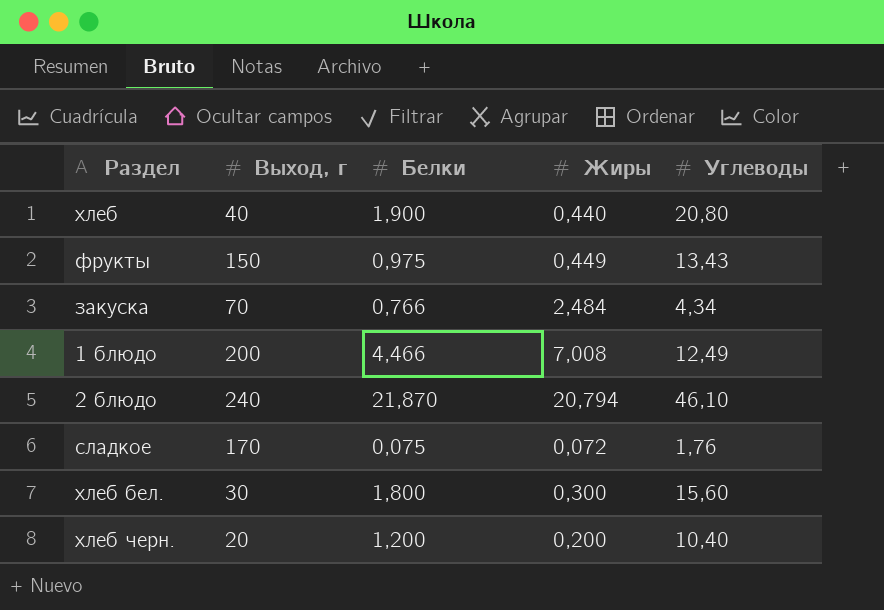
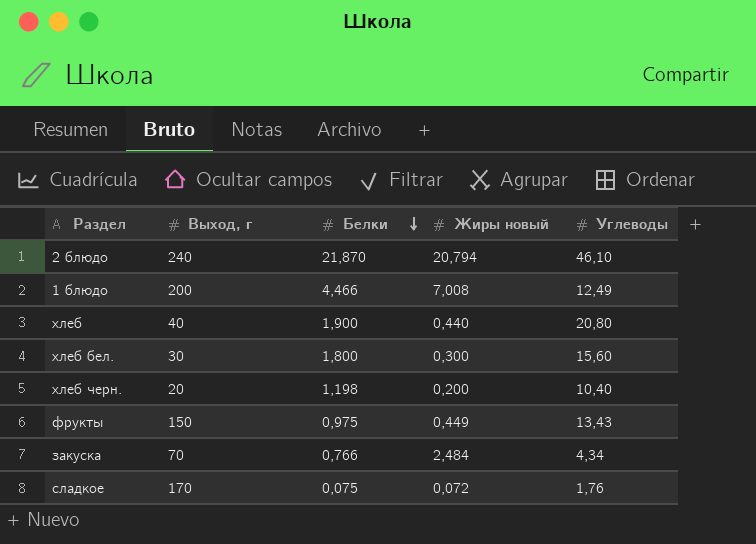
row order: none -> Белки descending
column name: Жиры -> Жиры новый
хлеб черн. | Белки: 1,200 -> 1,198

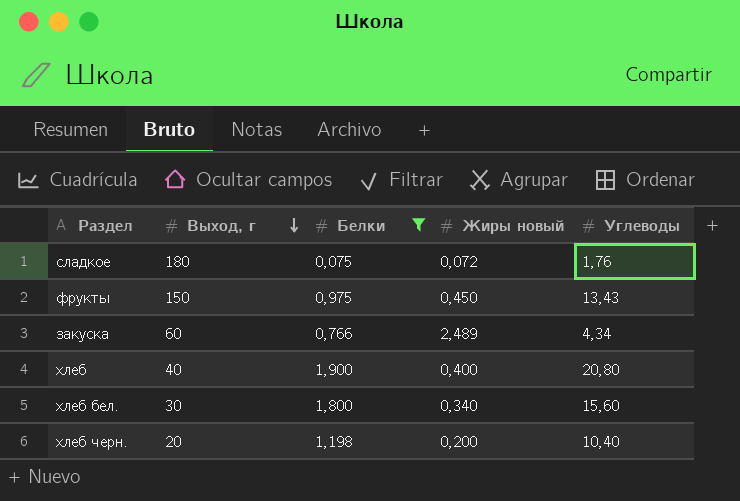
filter: none -> Белки <= 1,900
row order: Белки descending -> Выход, г descending
сладкое | Выход, г: 170 -> 180
фрукты | Жиры новый: 0,449 -> 0,450
закуска | Выход, г: 70 -> 60
закуска | Жиры новый: 2,484 -> 2,489
хлеб | Жиры новый: 0,440 -> 0,400
хлеб бел. | Жиры новый: 0,300 -> 0,340

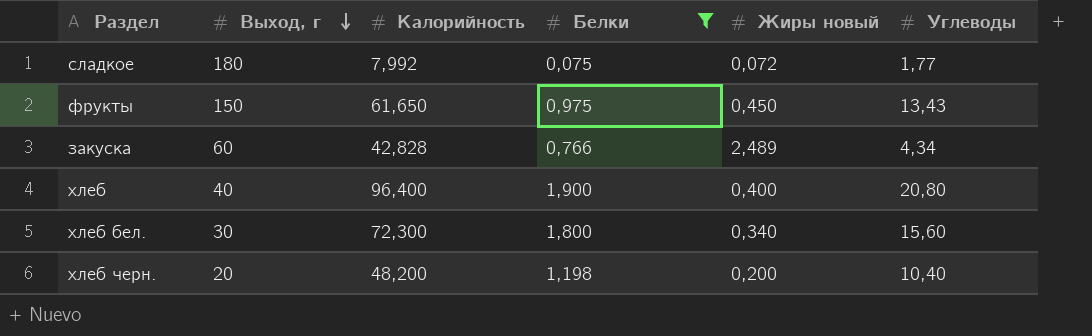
column Калорийность | position: none -> 3
сладкое | Углеводы: 1,76 -> 1,77

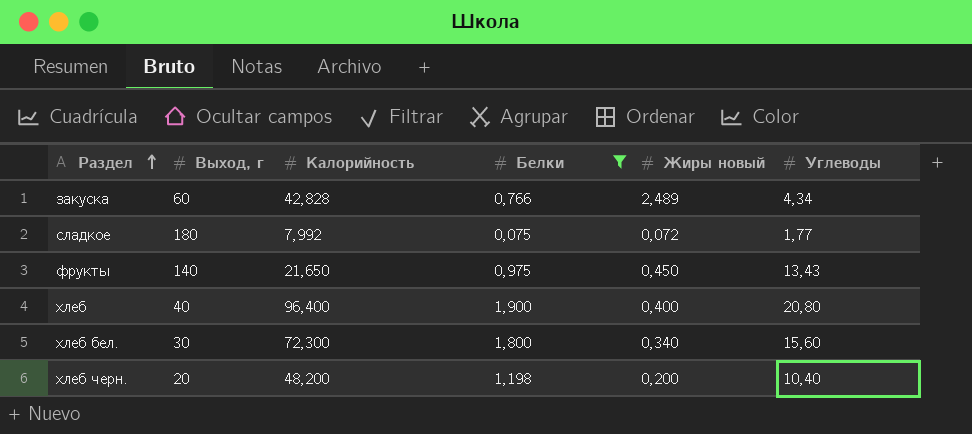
row order: Выход, г descending -> Раздел ascending
фрукты | Выход, г: 150 -> 140
фрукты | Калорийность: 61,650 -> 21,650

